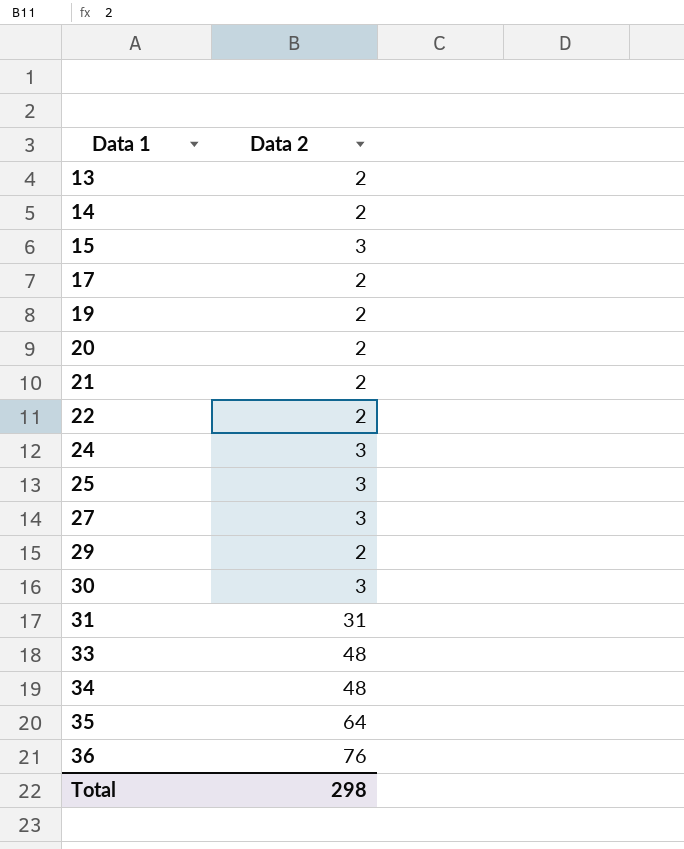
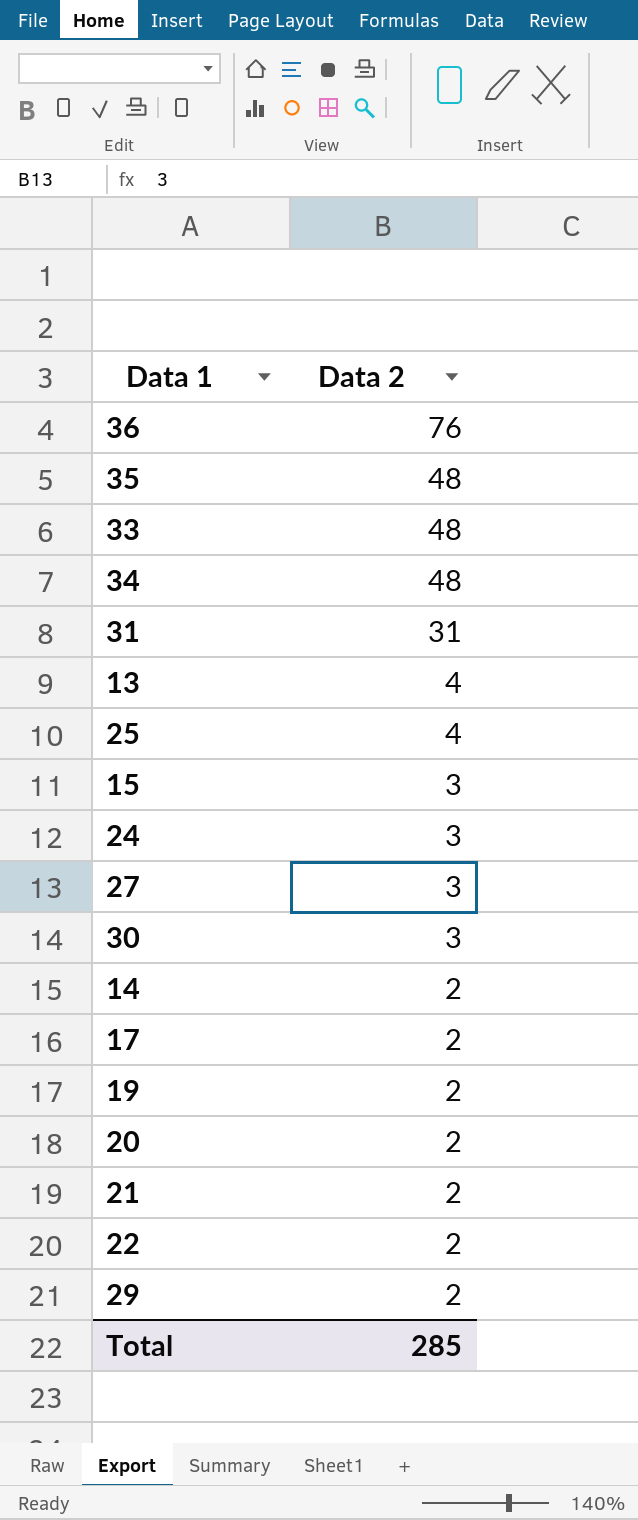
row order: Data 1 ascending -> Data 2 descending
35 | Data 2: 64 -> 48
13 | Data 2: 2 -> 4
25 | Data 2: 3 -> 4
Total | Data 2: 298 -> 285

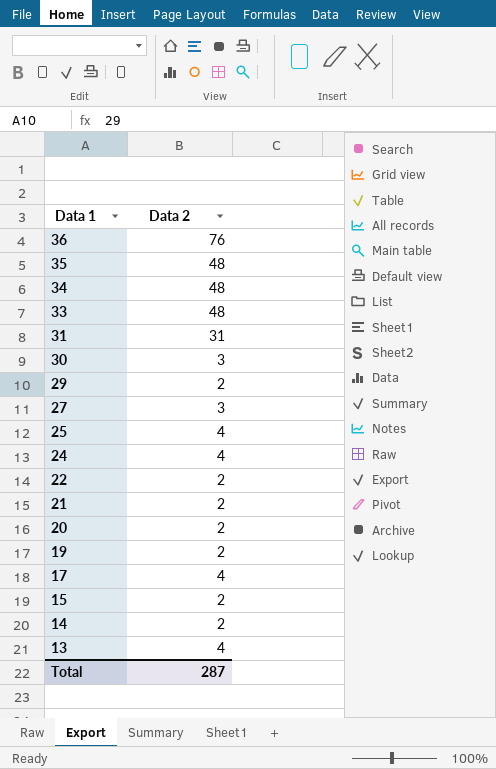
row order: Data 2 descending -> Data 1 descending
24 | Data 2: 3 -> 4
17 | Data 2: 2 -> 4
15 | Data 2: 3 -> 2
Total | Data 2: 285 -> 287

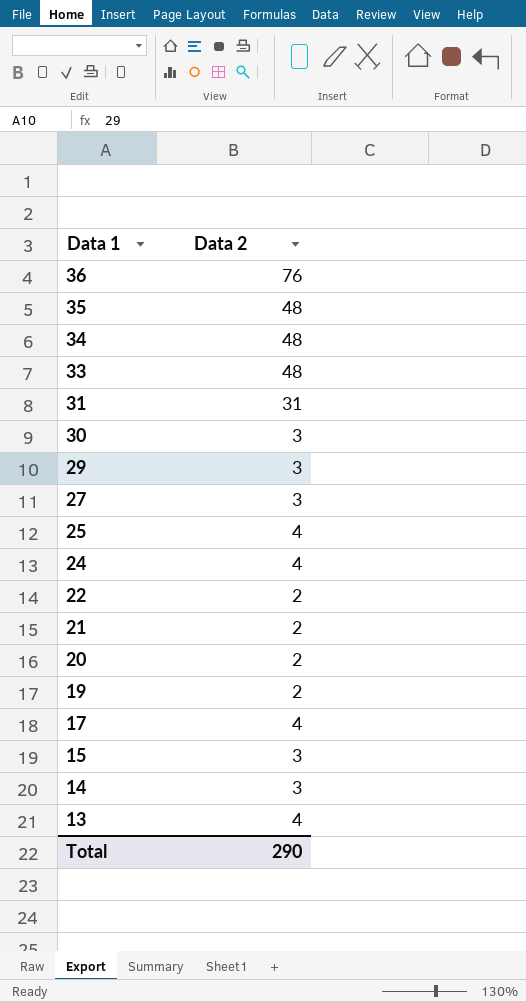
29 | Data 2: 2 -> 3
15 | Data 2: 2 -> 3
14 | Data 2: 2 -> 3
Total | Data 2: 287 -> 290

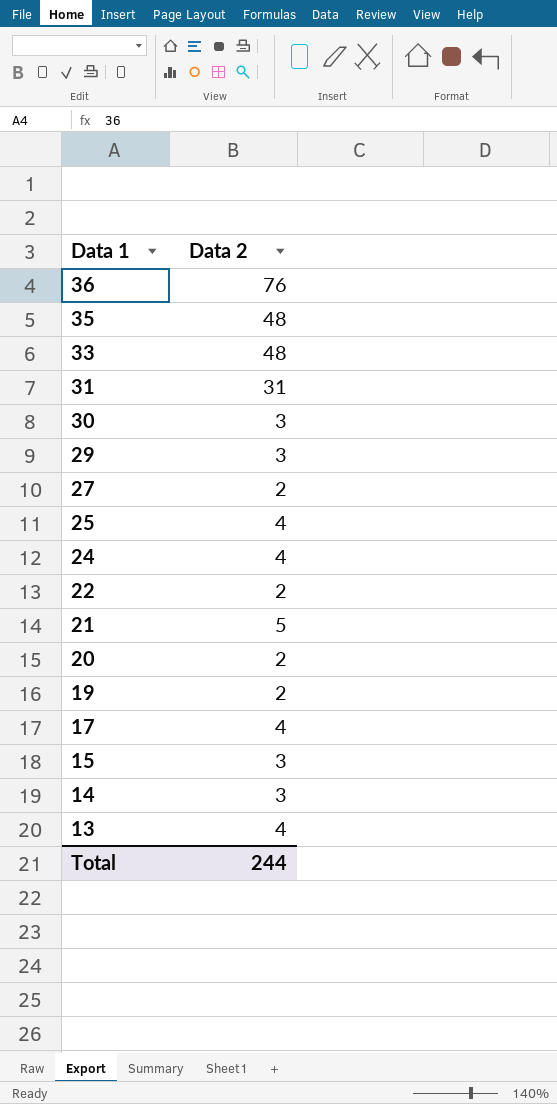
row 34: 48 -> none
27 | Data 2: 3 -> 2
21 | Data 2: 2 -> 5
Total | Data 2: 290 -> 244

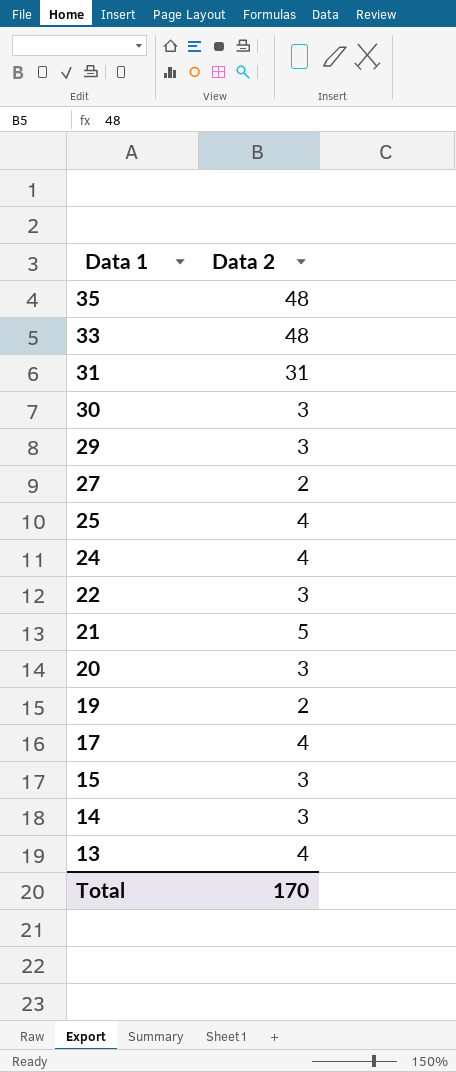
row 36: 76 -> none
22 | Data 2: 2 -> 3
20 | Data 2: 2 -> 3
Total | Data 2: 244 -> 170

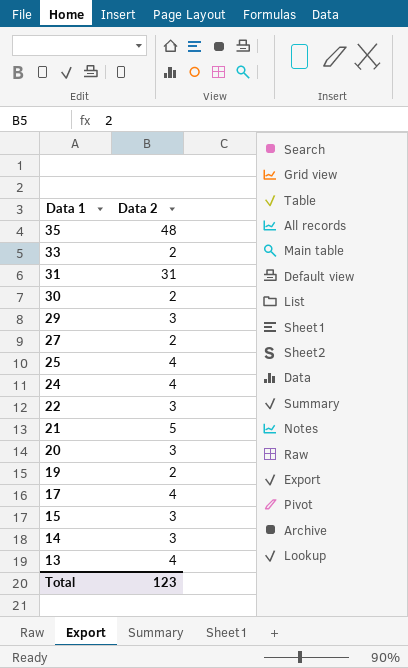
33 | Data 2: 48 -> 2
30 | Data 2: 3 -> 2
Total | Data 2: 170 -> 123

